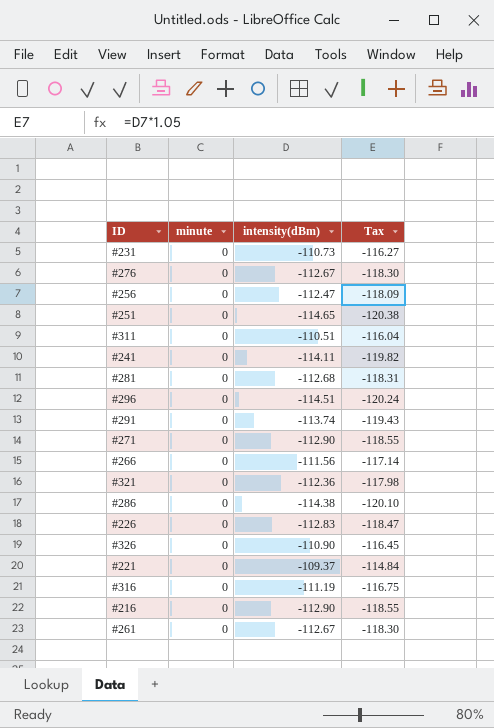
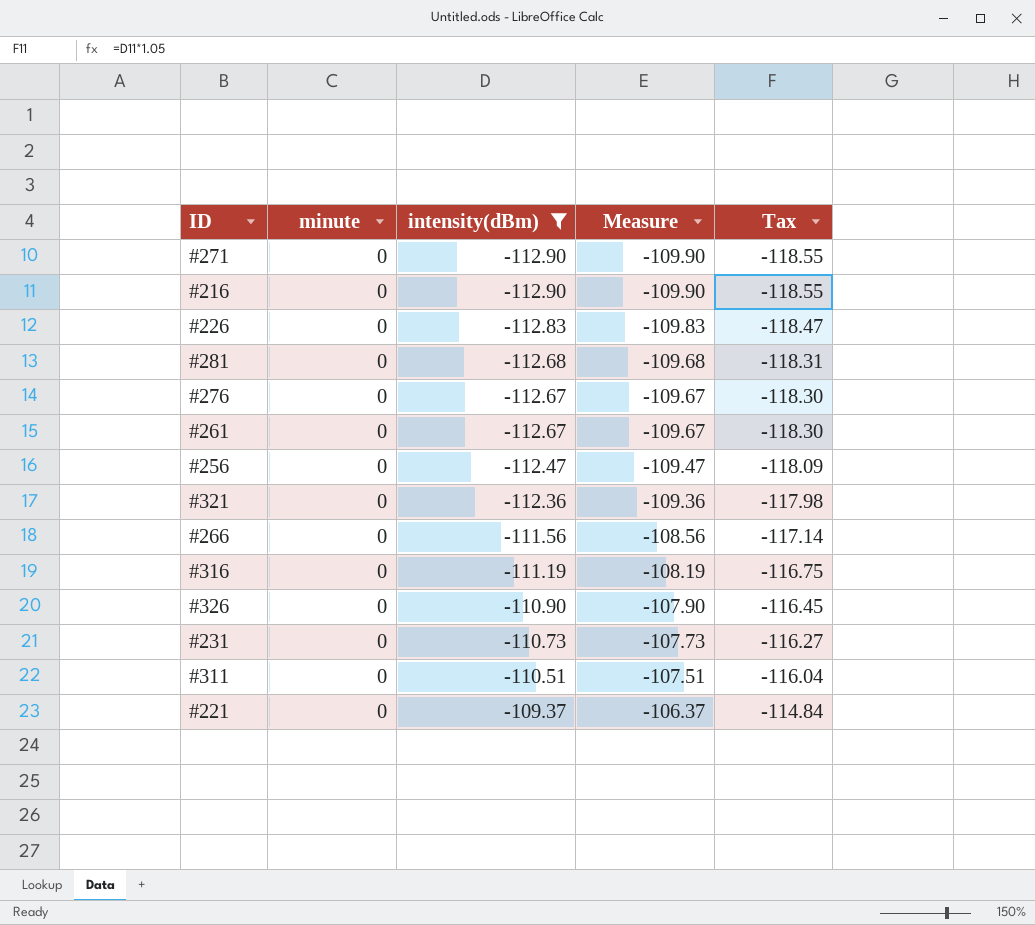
filter: none -> intensity(dBm) >= -112.90
row order: none -> intensity(dBm) ascending
column Measure | formula: none -> [intensity(dBm)] + 3

